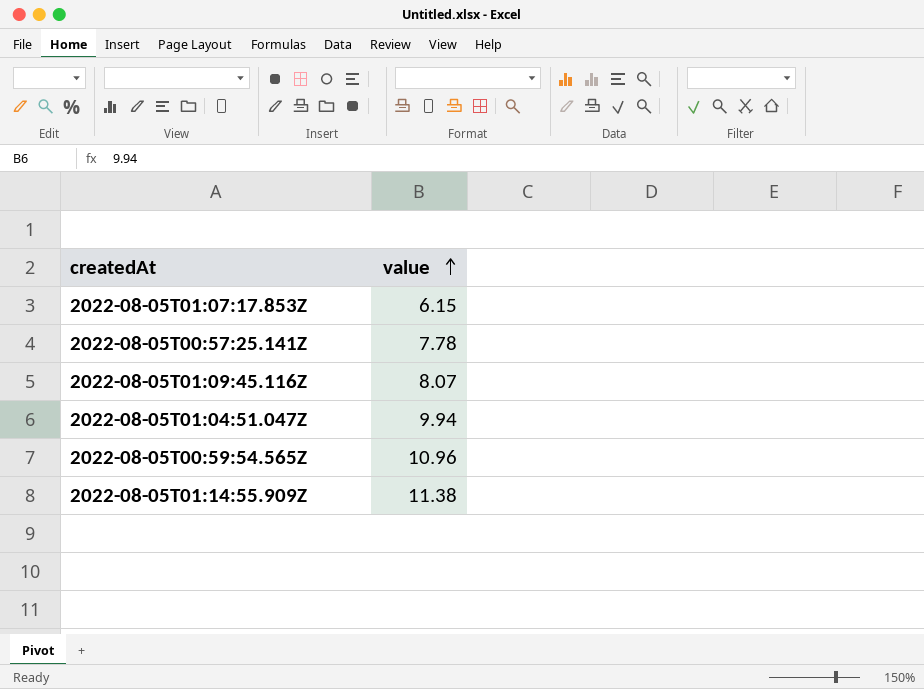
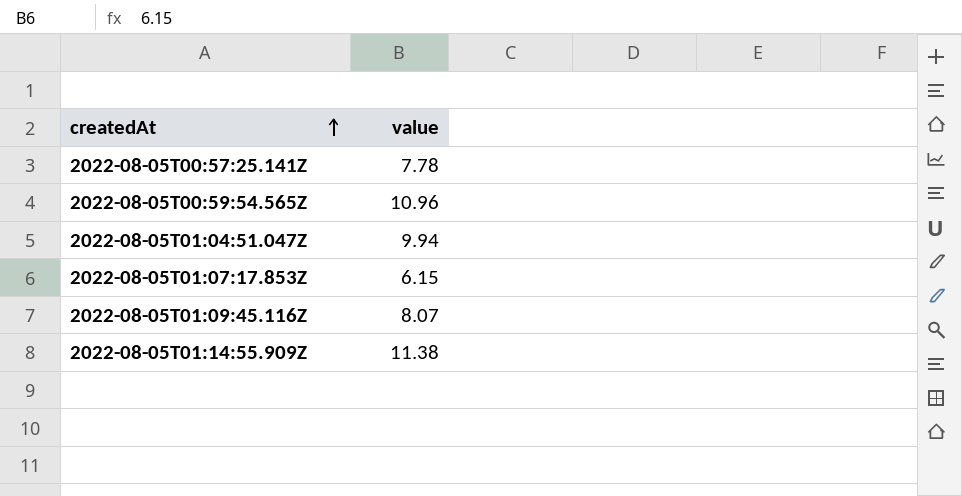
row order: value ascending -> createdAt ascending

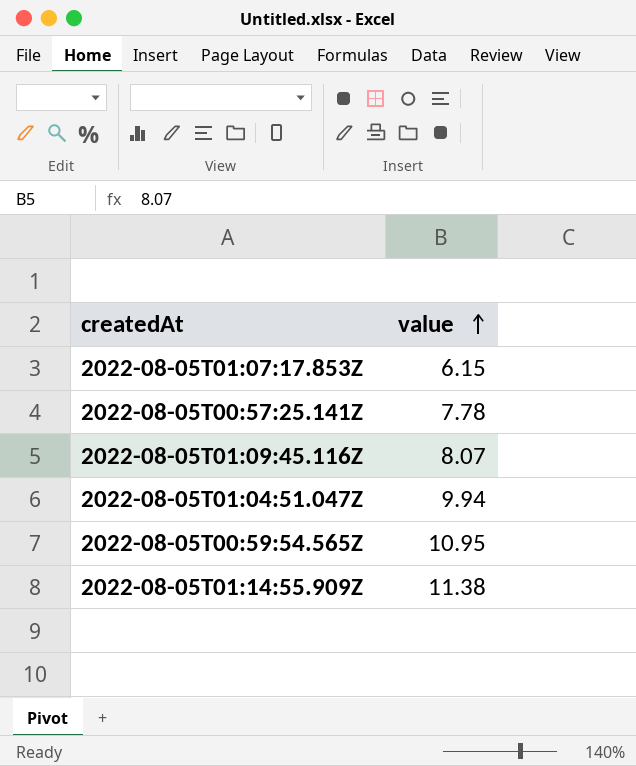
row order: createdAt ascending -> value ascending
2022-08-05T00:59:54.565Z | value: 10.96 -> 10.95

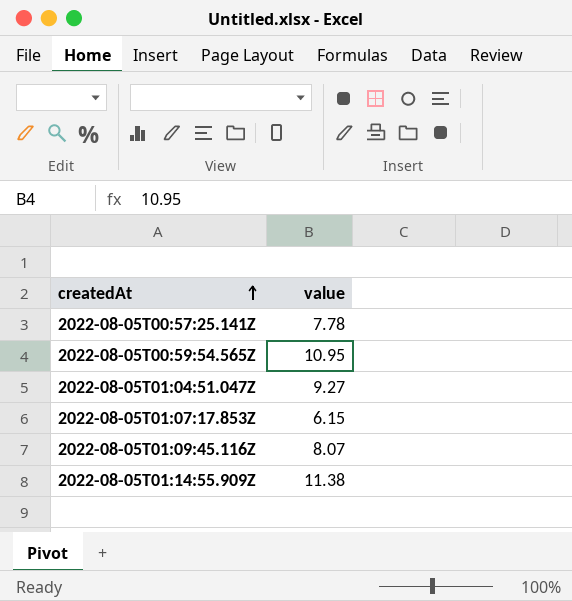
row order: value ascending -> createdAt ascending
2022-08-05T01:04:51.047Z | value: 9.94 -> 9.27

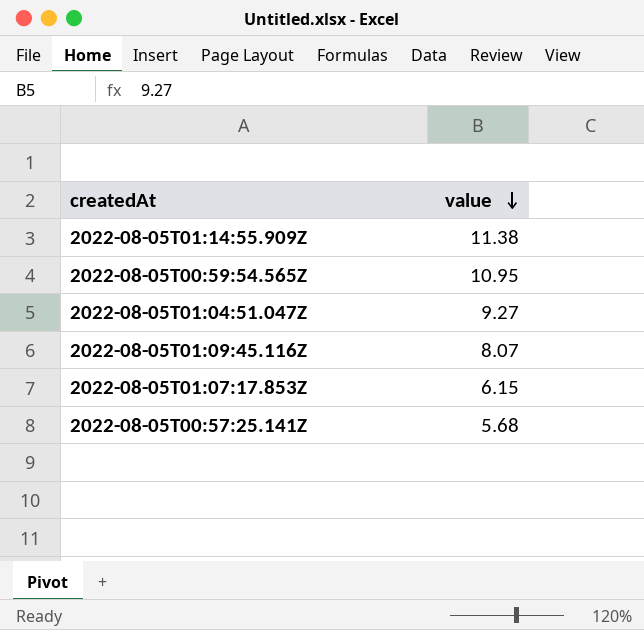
row order: createdAt ascending -> value descending
2022-08-05T00:57:25.141Z | value: 7.78 -> 5.68

